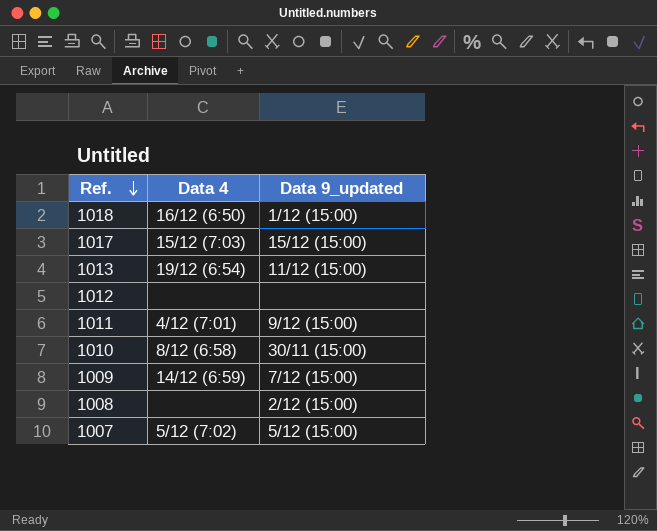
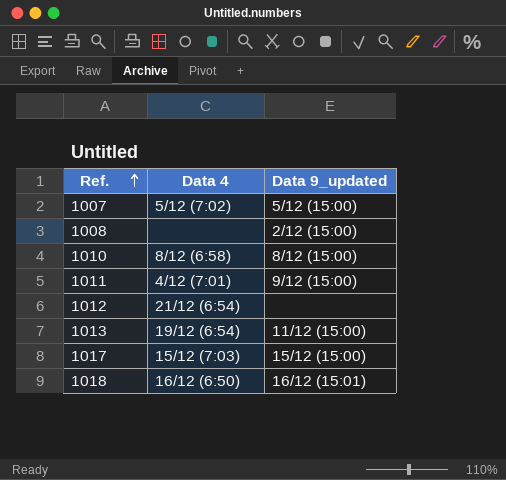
row order: Ref. descending -> Ref. ascending
row 1009: 14/12 (6:59) | 7/12 (15:00) -> none
1010 | Data 9_updated: 30/11 (15:00) -> 8/12 (15:00)
1012 | Data 4: none -> 21/12 (6:54)
1018 | Data 9_updated: 1/12 (15:00) -> 16/12 (15:01)

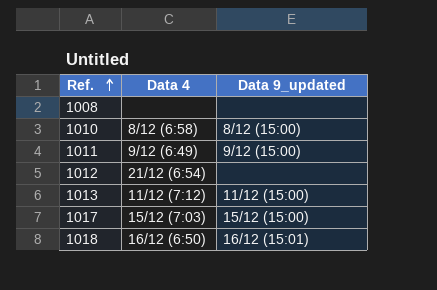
row 1007: 5/12 (7:02) | 5/12 (15:00) -> none
1008 | Data 9_updated: 2/12 (15:00) -> none
1011 | Data 4: 4/12 (7:01) -> 9/12 (6:49)
1013 | Data 4: 19/12 (6:54) -> 11/12 (7:12)

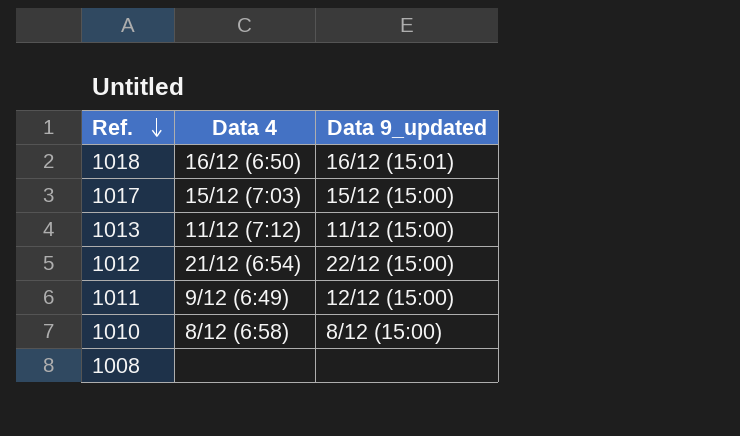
row order: Ref. ascending -> Ref. descending
1012 | Data 9_updated: none -> 22/12 (15:00)
1011 | Data 9_updated: 9/12 (15:00) -> 12/12 (15:00)

